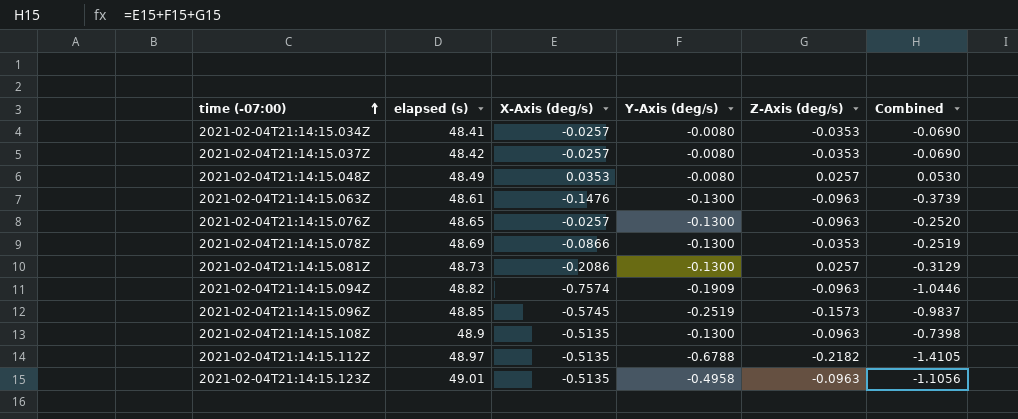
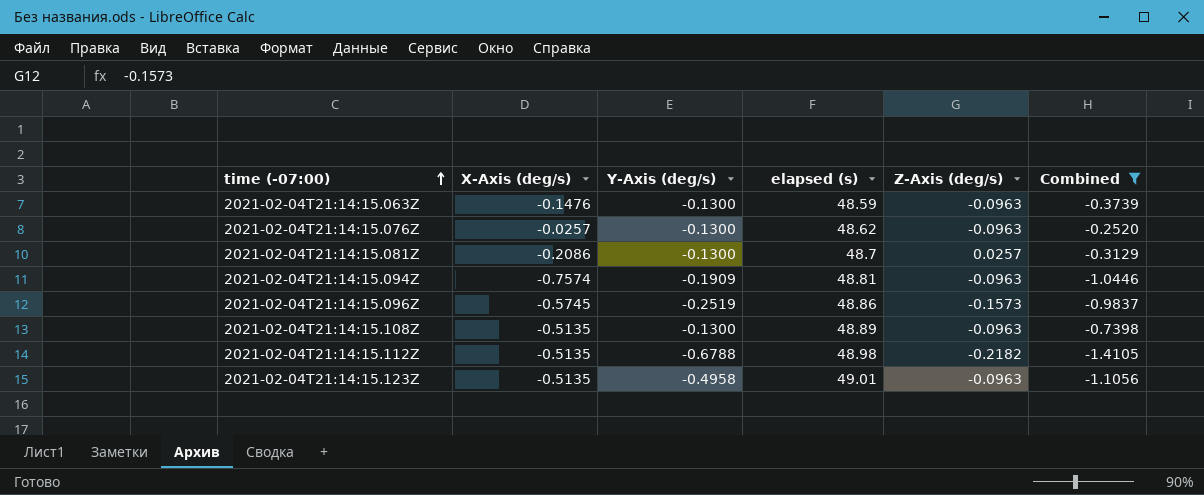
filter: none -> Combined <= -0.2520
column elapsed (s) | position: 2 -> 4
2021-02-04T21:14:15.063Z | elapsed (s): 48.61 -> 48.59
2021-02-04T21:14:15.076Z | elapsed (s): 48.65 -> 48.62
2021-02-04T21:14:15.081Z | elapsed (s): 48.73 -> 48.7
2021-02-04T21:14:15.094Z | elapsed (s): 48.82 -> 48.81
2021-02-04T21:14:15.096Z | elapsed (s): 48.85 -> 48.86
2021-02-04T21:14:15.108Z | elapsed (s): 48.9 -> 48.89
2021-02-04T21:14:15.112Z | elapsed (s): 48.97 -> 48.98

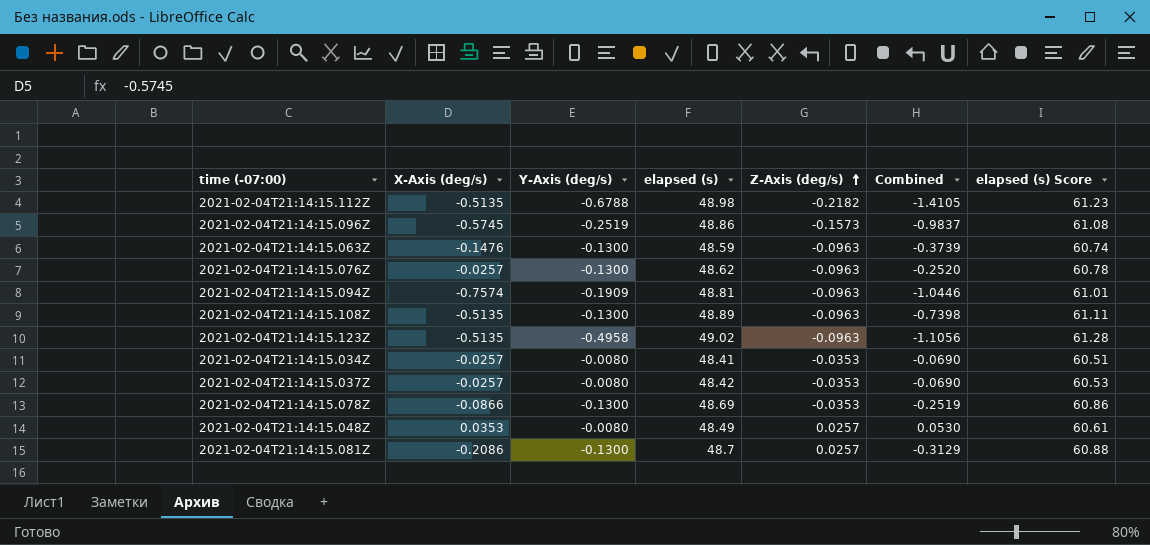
filter: Combined <= -0.2520 -> none
row order: time (-07:00) ascending -> Z-Axis (deg/s) ascending
column elapsed (s) Score | formula: none -> [elapsed (s)] * 1.25
2021-02-04T21:14:15.123Z | elapsed (s): 49.01 -> 49.02

